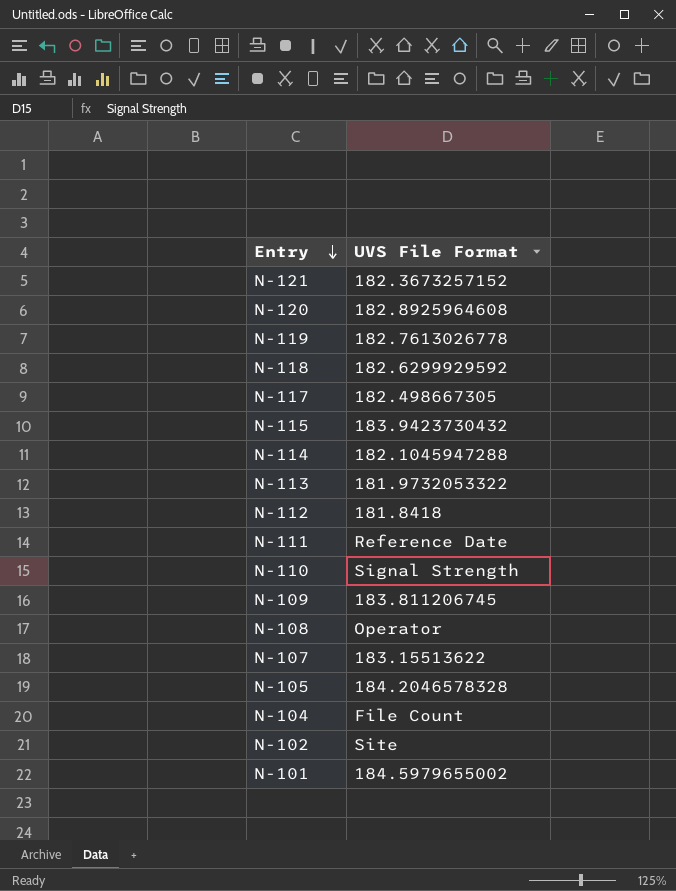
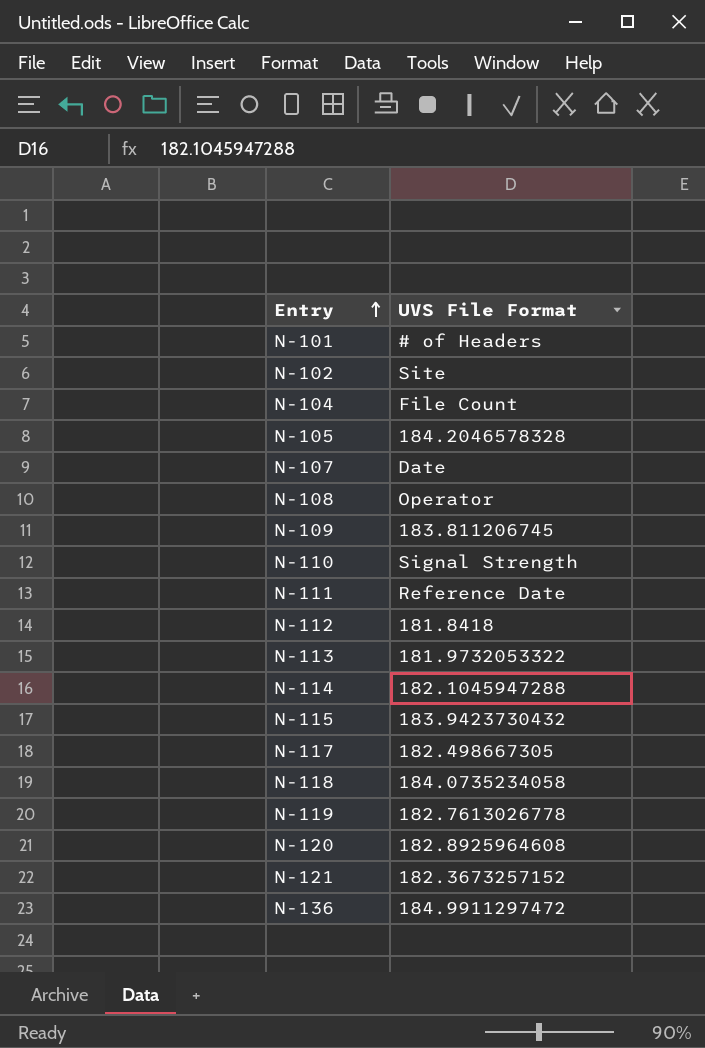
row order: Entry descending -> Entry ascending
N-101 | UVS File Format: 184.5979655002 -> # of Headers
N-107 | UVS File Format: 183.15513622 -> Date
N-118 | UVS File Format: 182.6299929592 -> 184.0735234058
row N-136: none -> 184.9911297472

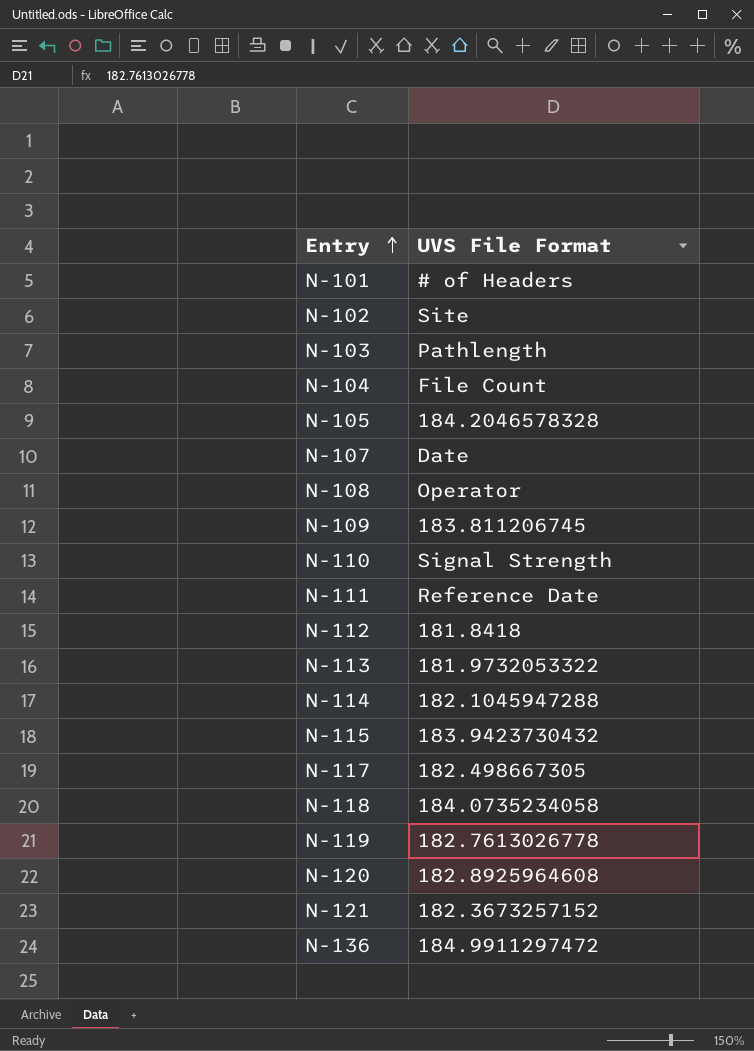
row N-103: none -> Pathlength

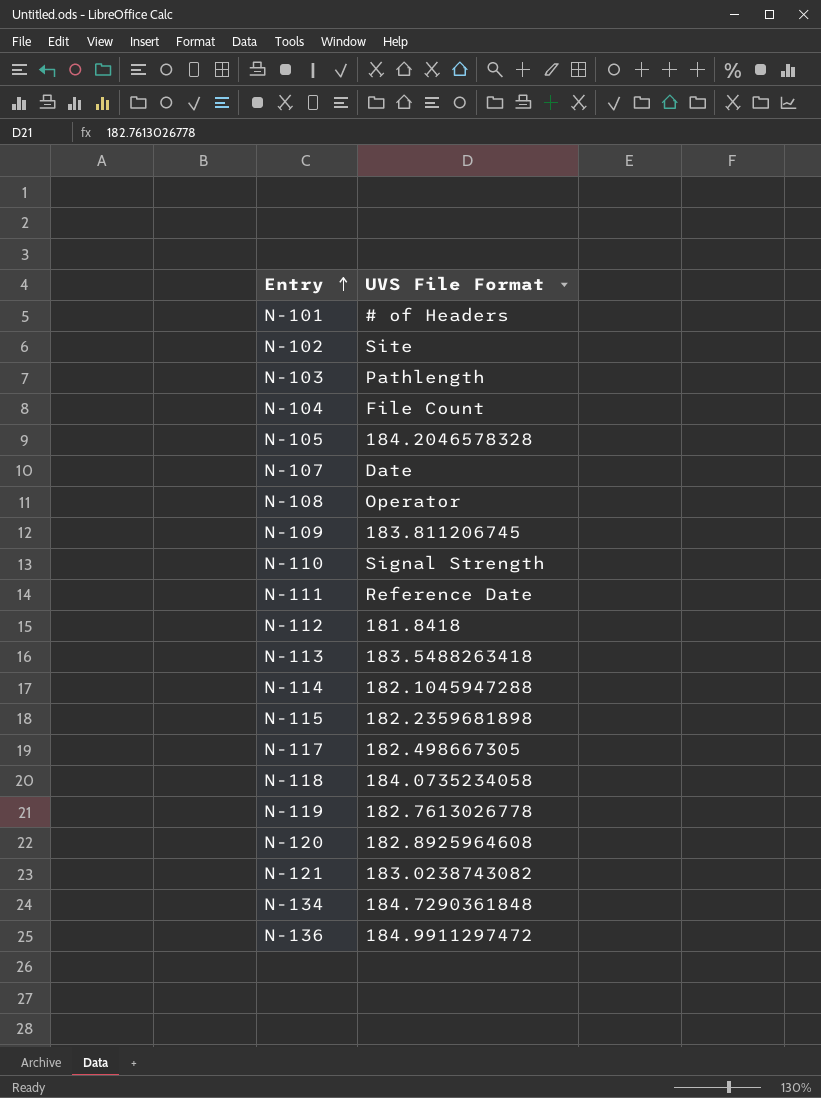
N-113 | UVS File Format: 181.9732053322 -> 183.5488263418
N-115 | UVS File Format: 183.9423730432 -> 182.2359681898
N-121 | UVS File Format: 182.3673257152 -> 183.0238743082
row N-134: none -> 184.7290361848

